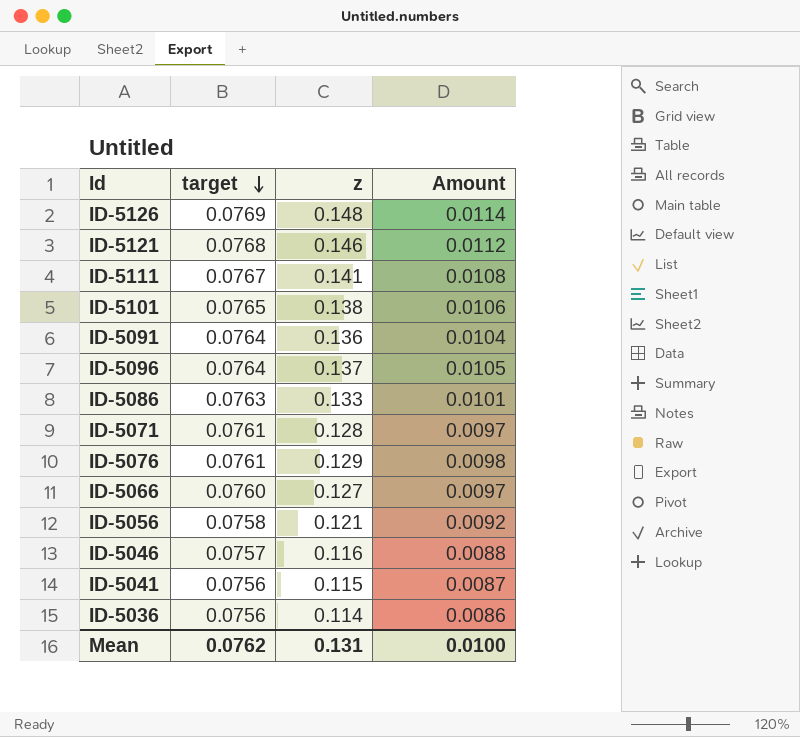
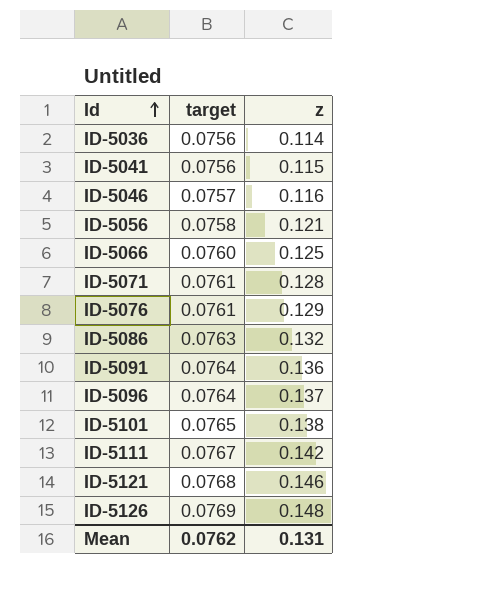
row order: target descending -> Id ascending
column Amount | formula: [target] * [z] -> none
ID-5066 | z: 0.127 -> 0.125
ID-5086 | z: 0.133 -> 0.132
ID-5111 | z: 0.141 -> 0.142

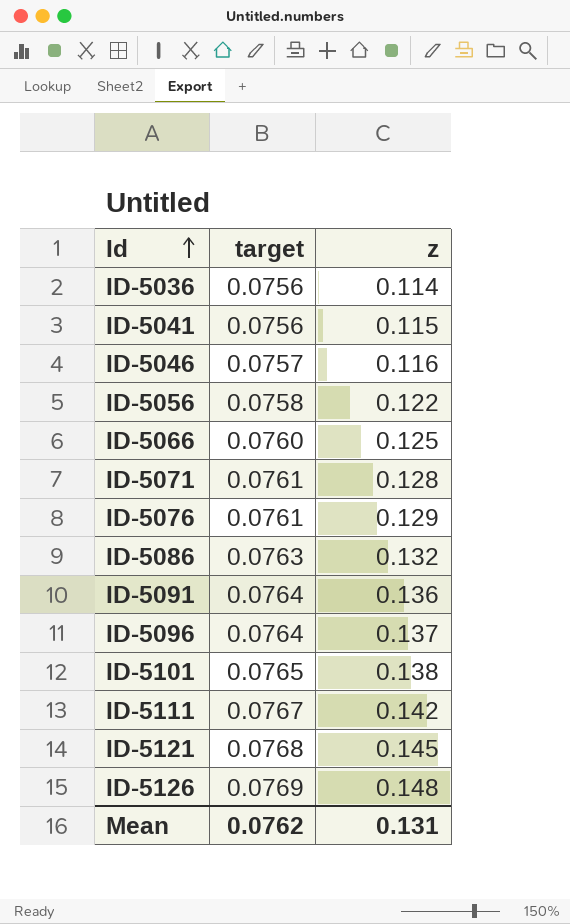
ID-5056 | z: 0.121 -> 0.122
ID-5121 | z: 0.146 -> 0.145

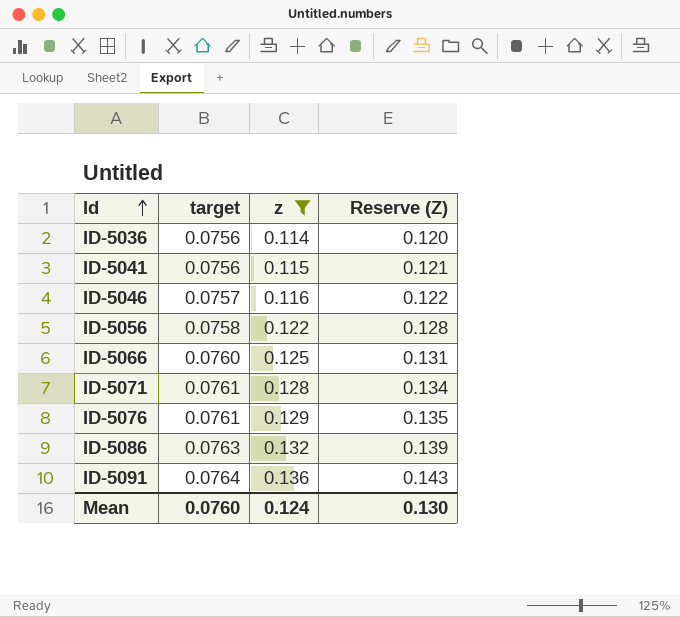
filter: none -> z <= 0.136
column Reserve (Z) | formula: none -> [z] * 1.05
Mean | target: 0.0762 -> 0.0760
Mean | z: 0.131 -> 0.124

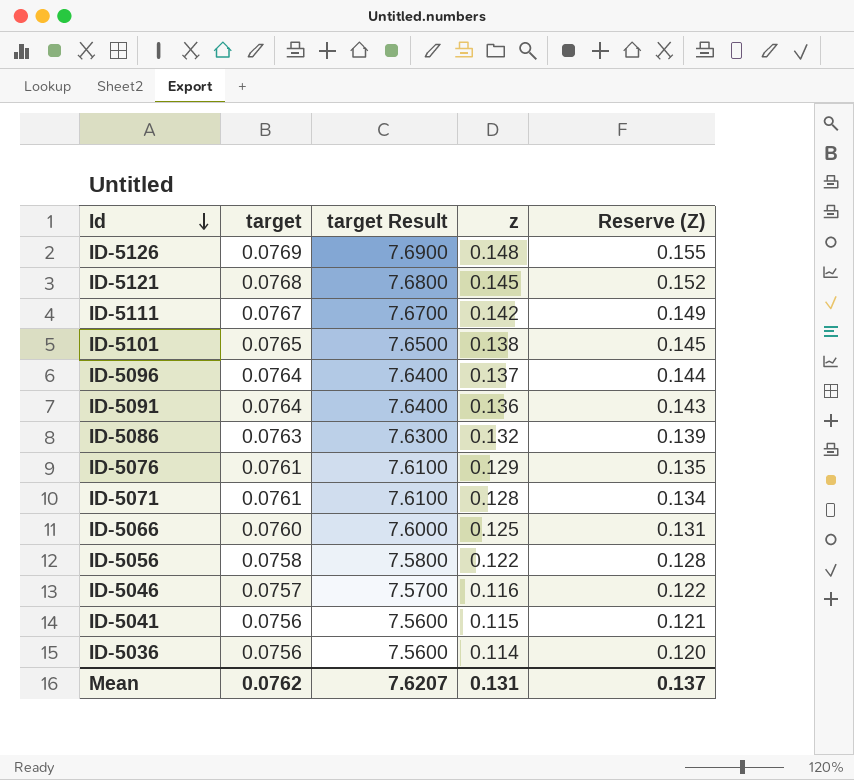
filter: z <= 0.136 -> none
row order: Id ascending -> Id descending
column target Result | formula: none -> [target] * 100
Mean | target: 0.0760 -> 0.0762
Mean | z: 0.124 -> 0.131
Mean | Reserve (Z): 0.130 -> 0.137

